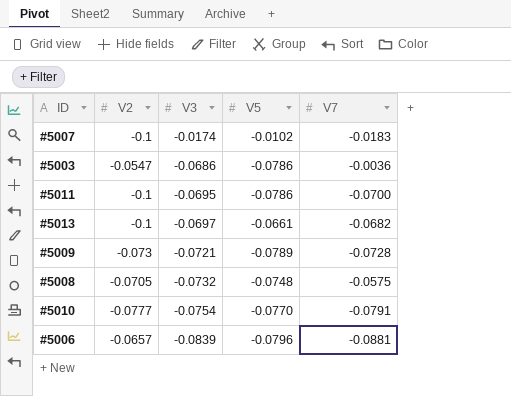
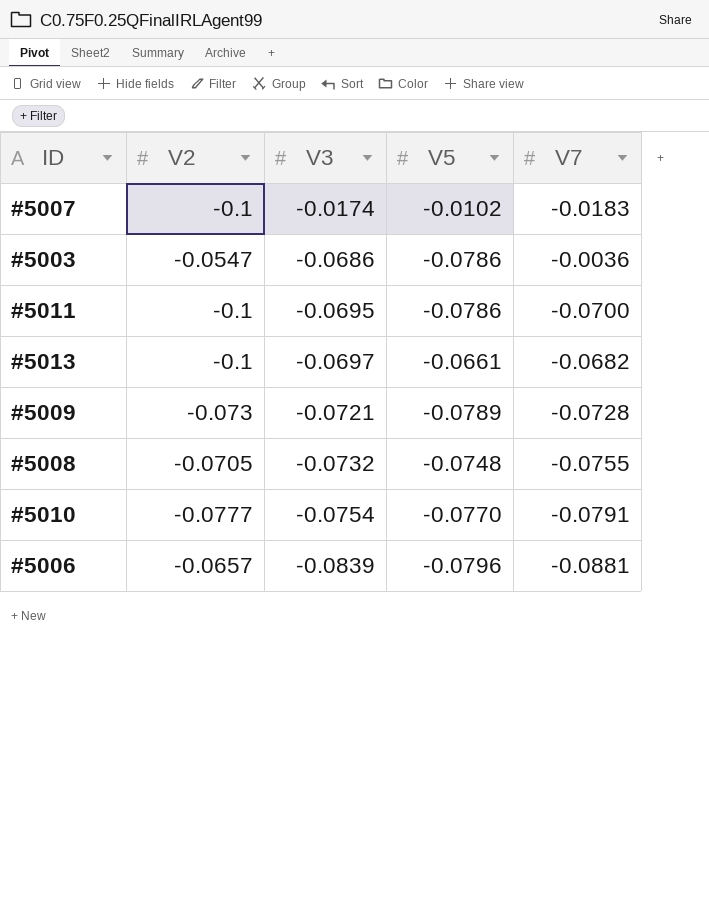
#5008 | V7: -0.0575 -> -0.0755

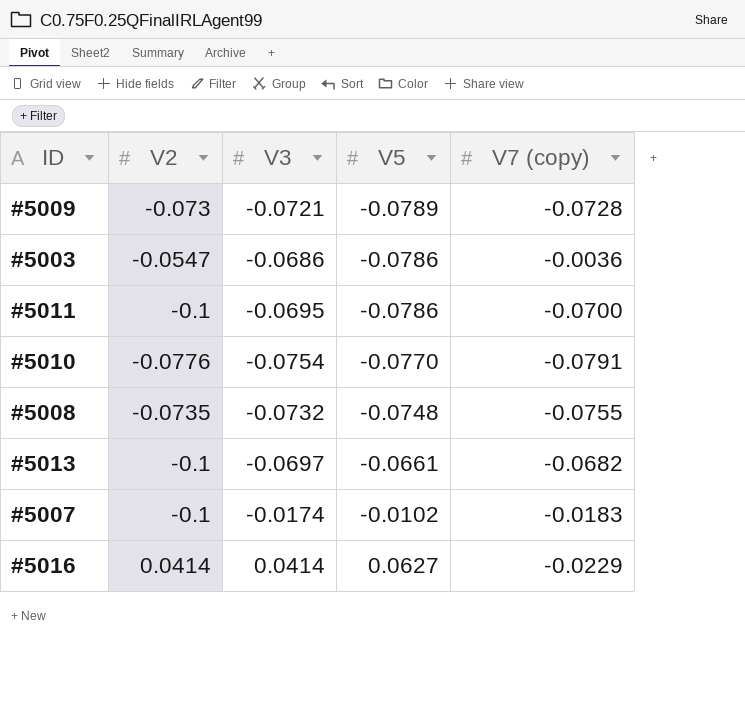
row order: V3 descending -> V5 ascending
column name: V7 -> V7 (copy)
row #5006: -0.0657 | -0.0839 | -0.0796 | -0.0881 -> none
#5010 | V2: -0.0777 -> -0.0776
#5008 | V2: -0.0705 -> -0.0735
row #5016: none -> 0.0414 | 0.0414 | 0.0627 | -0.0229

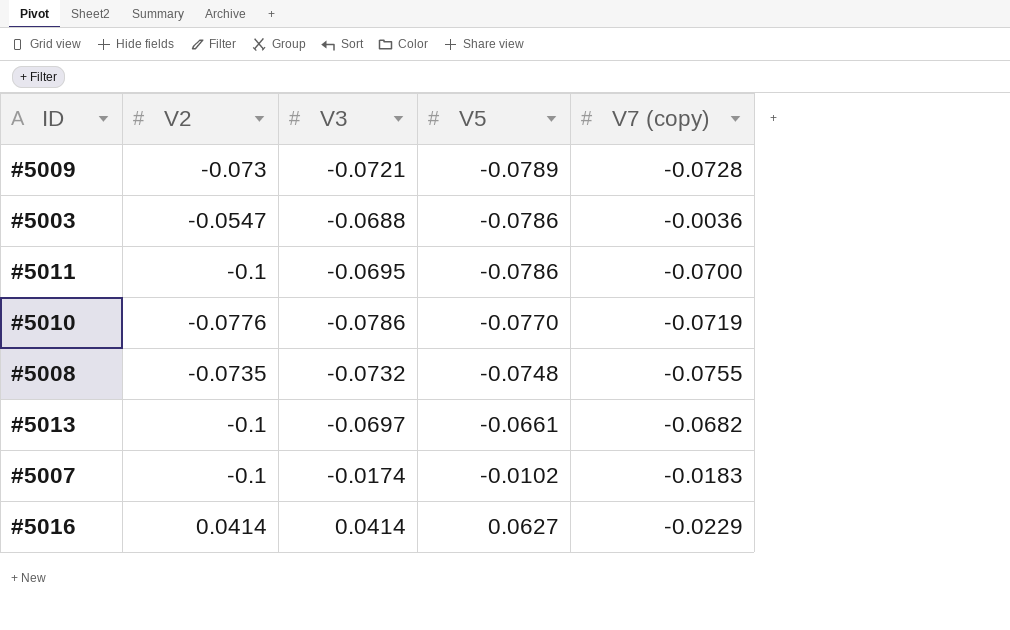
#5003 | V3: -0.0686 -> -0.0688
#5010 | V3: -0.0754 -> -0.0786
#5010 | V7 (copy): -0.0791 -> -0.0719

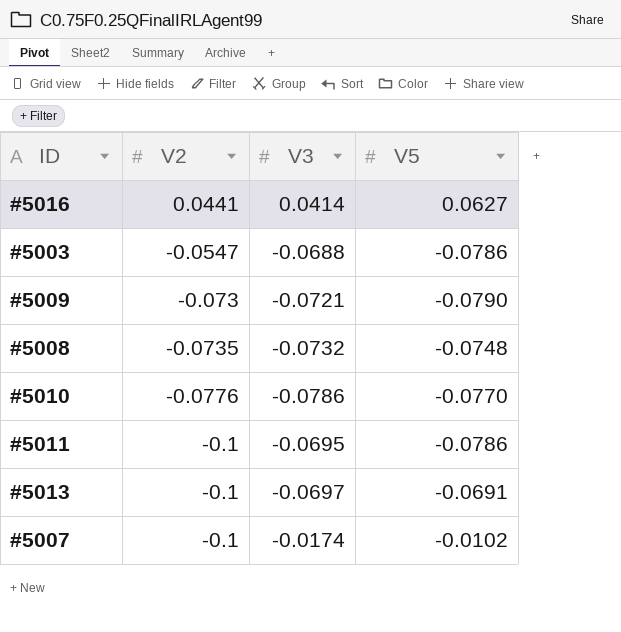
row order: V5 ascending -> V2 descending
column V7 (copy) | position: 5 -> none
#5016 | V2: 0.0414 -> 0.0441
#5009 | V5: -0.0789 -> -0.0790
#5013 | V5: -0.0661 -> -0.0691

